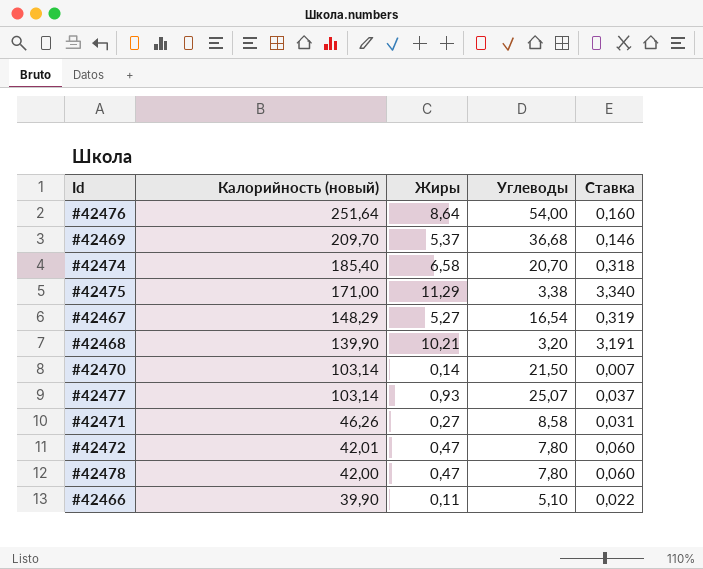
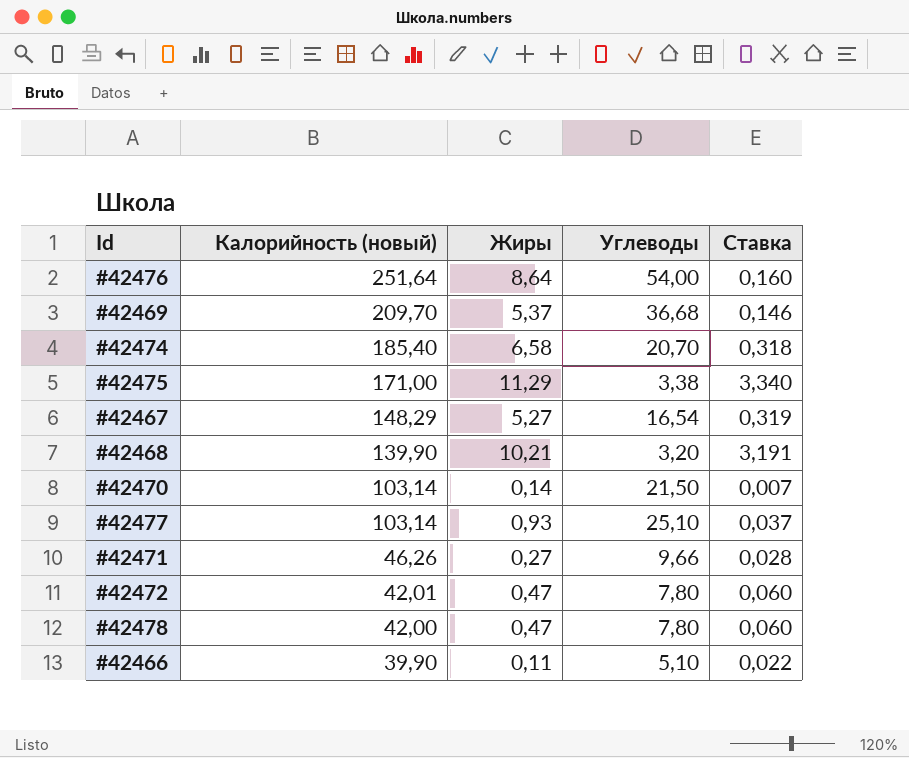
#42477 | Углеводы: 25,07 -> 25,10
#42471 | Углеводы: 8,58 -> 9,66
#42471 | Ставка: 0,031 -> 0,028

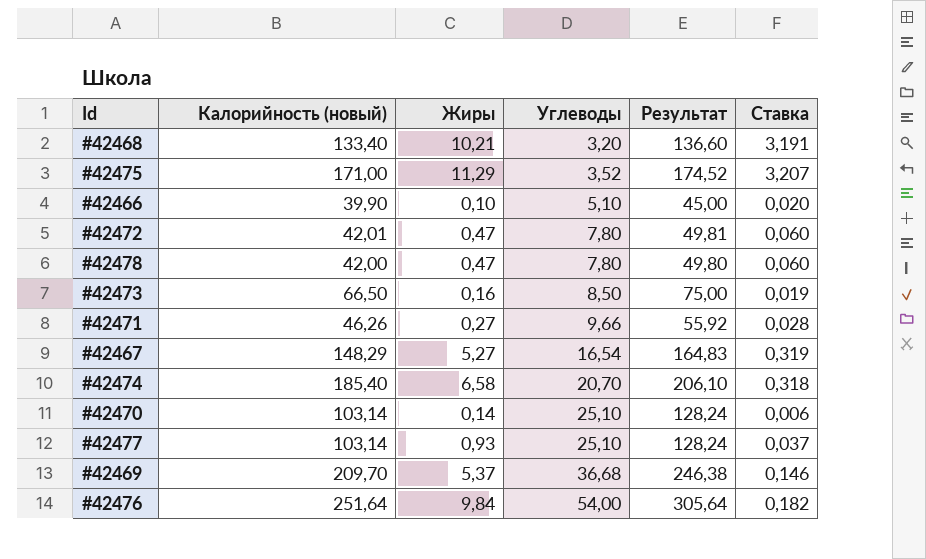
row order: Калорийность (новый) descending -> Углеводы ascending
column Результат | formula: none -> [Калорийность (новый)] + [Углеводы]
#42468 | Калорийность (новый): 139,90 -> 133,40
#42475 | Углеводы: 3,38 -> 3,52
#42475 | Ставка: 3,340 -> 3,207
#42466 | Жиры: 0,11 -> 0,10
#42466 | Ставка: 0,022 -> 0,020
row #42473: none -> 66,50 | 0,16 | 8,50 | 75,00 | 0,019
#42470 | Углеводы: 21,50 -> 25,10
#42470 | Ставка: 0,007 -> 0,006
#42476 | Жиры: 8,64 -> 9,84
#42476 | Ставка: 0,160 -> 0,182

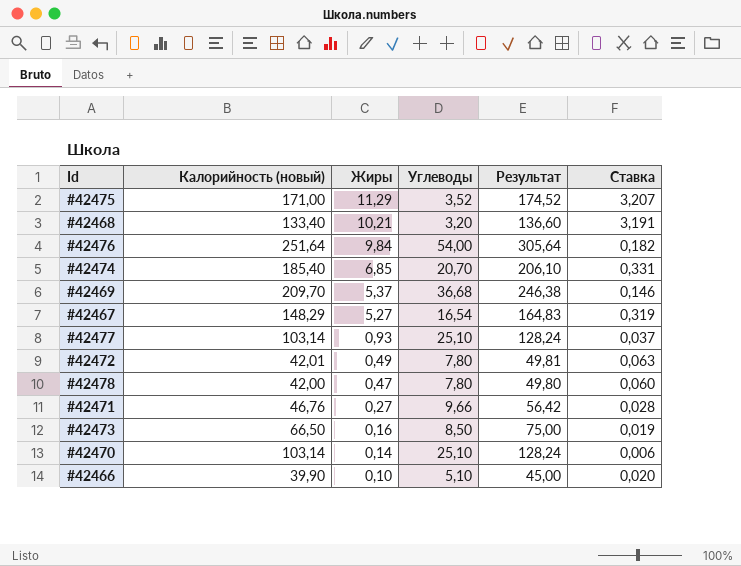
row order: Углеводы ascending -> Жиры descending
#42474 | Жиры: 6,58 -> 6,85
#42474 | Ставка: 0,318 -> 0,331
#42472 | Жиры: 0,47 -> 0,49
#42472 | Ставка: 0,060 -> 0,063
#42471 | Калорийность (новый): 46,26 -> 46,76
#42471 | Результат: 55,92 -> 56,42

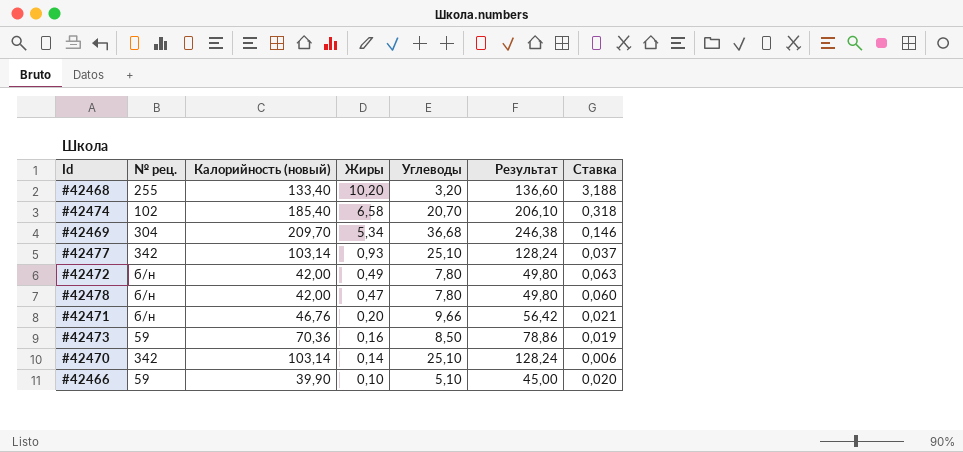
column № рец. | position: none -> 2
row #42475: 171,00 | 11,29 | 3,52 | 174,52 | 3,207 -> none
row #42476: 251,64 | 9,84 | 54,00 | 305,64 | 0,182 -> none
row #42467: 148,29 | 5,27 | 16,54 | 164,83 | 0,319 -> none
#42468 | Жиры: 10,21 -> 10,20
#42468 | Ставка: 3,191 -> 3,188
#42474 | Жиры: 6,85 -> 6,58
#42474 | Ставка: 0,331 -> 0,318
#42469 | Жиры: 5,37 -> 5,34
#42472 | Калорийность (новый): 42,01 -> 42,00
#42472 | Результат: 49,81 -> 49,80
#42471 | Жиры: 0,27 -> 0,20
#42471 | Ставка: 0,028 -> 0,021
#42473 | Калорийность (новый): 66,50 -> 70,36
#42473 | Результат: 75,00 -> 78,86

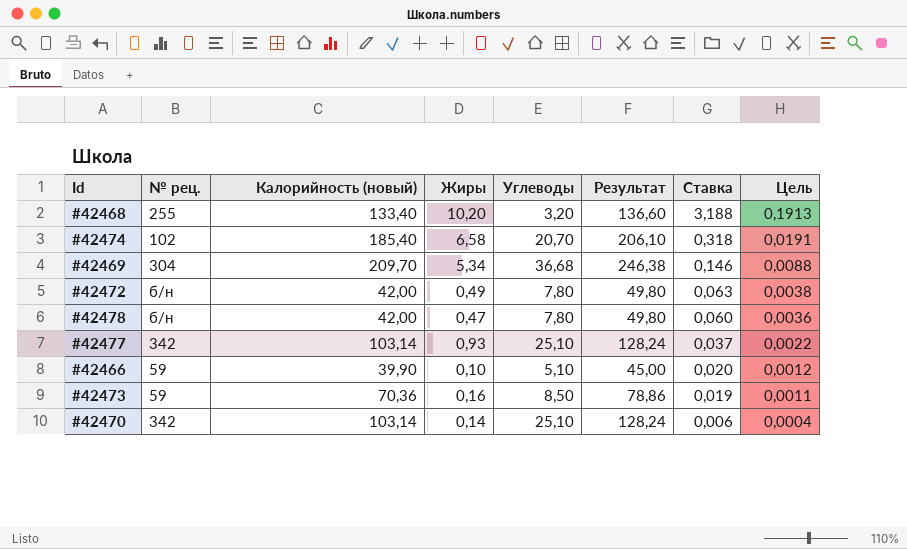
row order: Жиры descending -> Ставка descending
column Цель | formula: none -> [Ставка] * 0,06
row #42471: б/н | 46,76 | 0,20 | 9,66 | 56,42 | 0,021 -> none

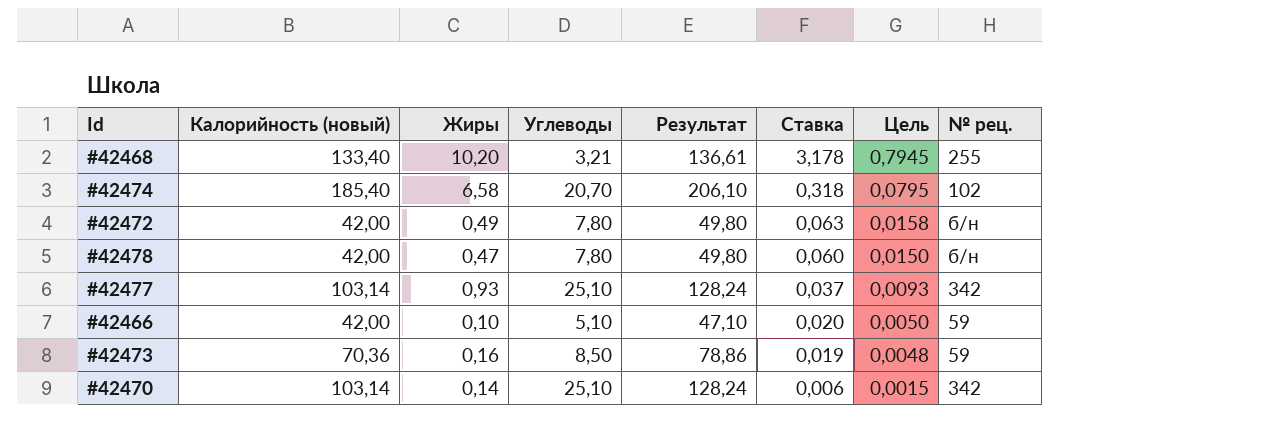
column Цель | formula: [Ставка] * 0,06 -> [Ставка] * 0,25
column № рец. | position: 2 -> 8
row #42469: 304 | 209,70 | 5,34 | 36,68 | 246,38 | 0,146 | 0,0088 -> none
#42468 | Углеводы: 3,20 -> 3,21
#42468 | Результат: 136,60 -> 136,61
#42468 | Ставка: 3,188 -> 3,178
#42466 | Калорийность (новый): 39,90 -> 42,00
#42466 | Результат: 45,00 -> 47,10

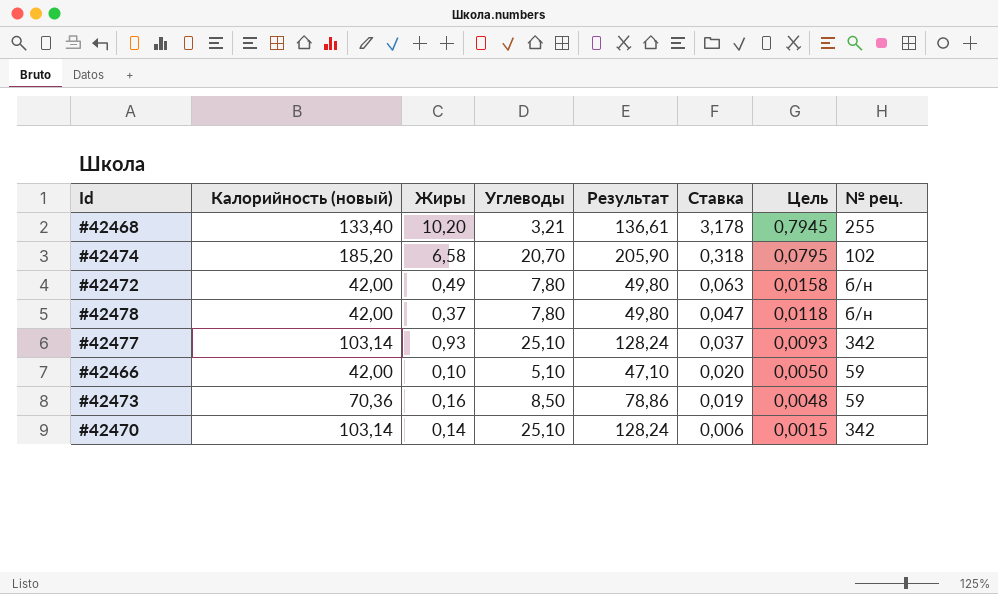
#42474 | Калорийность (новый): 185,40 -> 185,20
#42474 | Результат: 206,10 -> 205,90
#42478 | Жиры: 0,47 -> 0,37
#42478 | Ставка: 0,060 -> 0,047
#42478 | Цель: 0,0150 -> 0,0118

